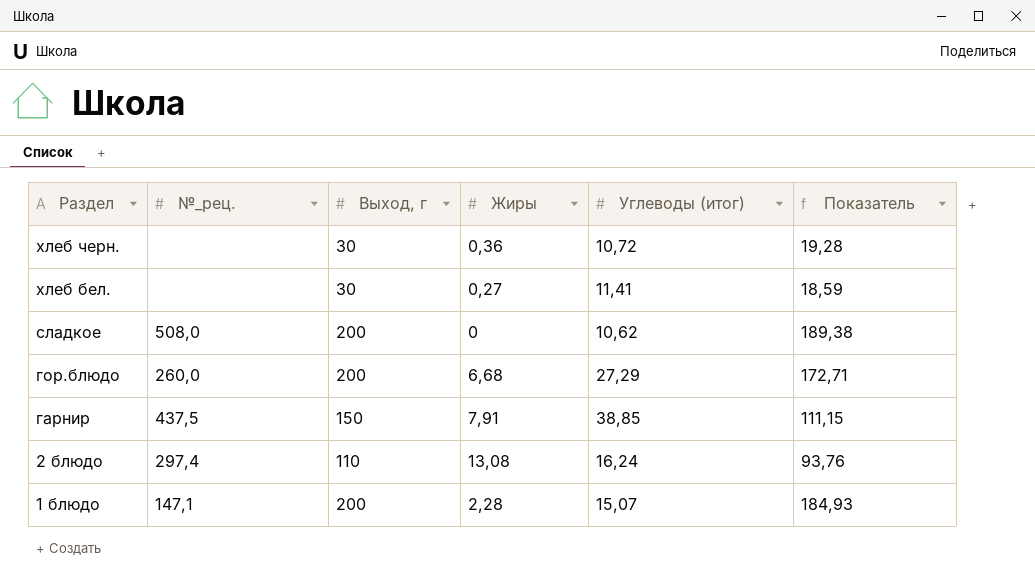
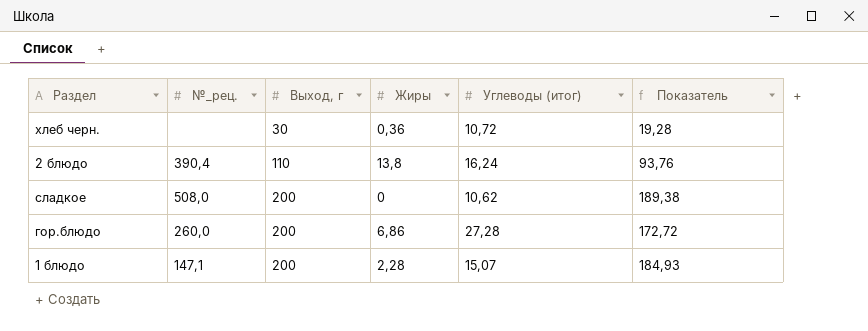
row order: Раздел descending -> Выход, г ascending
row хлеб бел.: none | 30 | 0,27 | 11,41 | 18,59 -> none
row гарнир: 437,5 | 150 | 7,91 | 38,85 | 111,15 -> none
2 блюдо | №_рец.: 297,4 -> 390,4
2 блюдо | Жиры: 13,08 -> 13,8
гор.блюдо | Жиры: 6,68 -> 6,86
гор.блюдо | Углеводы (итог): 27,29 -> 27,28
гор.блюдо | Показатель: 172,71 -> 172,72

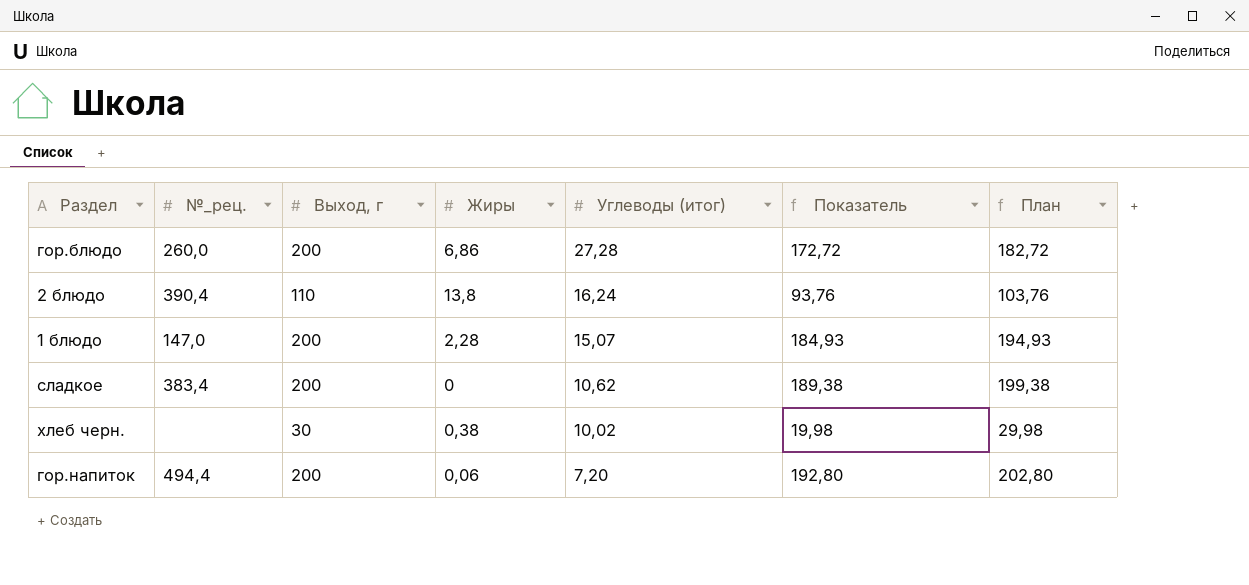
row order: Выход, г ascending -> Углеводы (итог) descending
column План | formula: none -> [Показатель] + 10
1 блюдо | №_рец.: 147,1 -> 147,0
сладкое | №_рец.: 508,0 -> 383,4
хлеб черн. | Жиры: 0,36 -> 0,38
хлеб черн. | Углеводы (итог): 10,72 -> 10,02
хлеб черн. | Показатель: 19,28 -> 19,98
row гор.напиток: none -> 494,4 | 200 | 0,06 | 7,20 | 192,80 | 202,80

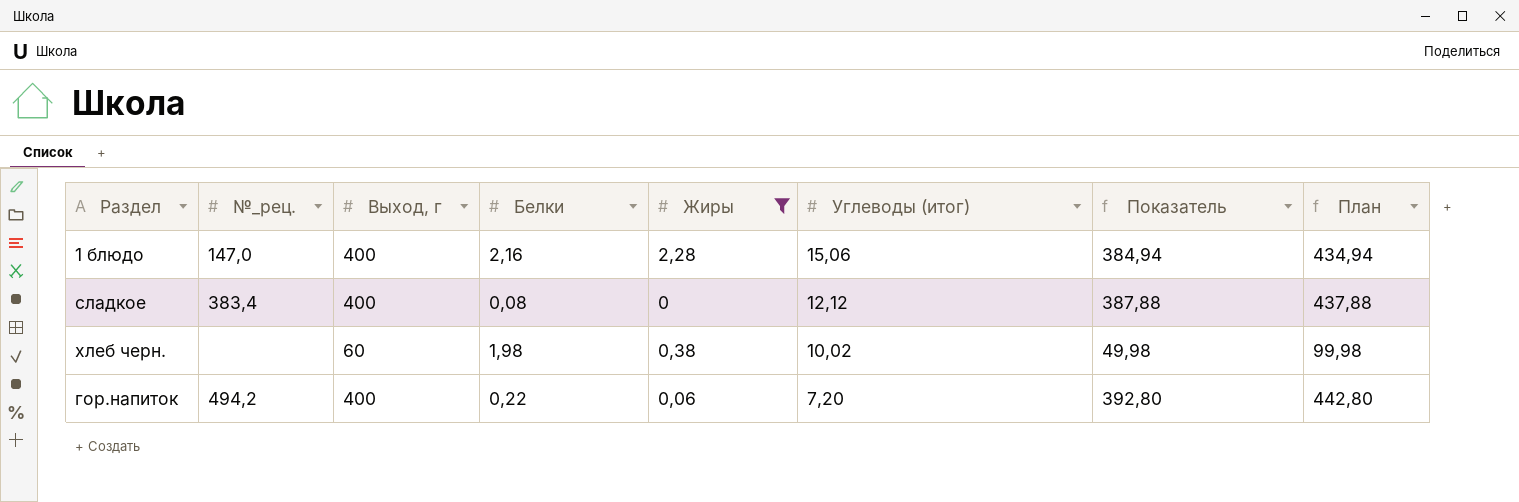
filter: none -> Жиры <= 2,28
column Белки | position: none -> 4
column План | formula: [Показатель] + 10 -> [Показатель] + 50
1 блюдо | Выход, г: 200 -> 400
1 блюдо | Углеводы (итог): 15,07 -> 15,06
1 блюдо | Показатель: 184,93 -> 384,94
сладкое | Выход, г: 200 -> 400
сладкое | Углеводы (итог): 10,62 -> 12,12
сладкое | Показатель: 189,38 -> 387,88
хлеб черн. | Выход, г: 30 -> 60
хлеб черн. | Показатель: 19,98 -> 49,98
гор.напиток | №_рец.: 494,4 -> 494,2
гор.напиток | Выход, г: 200 -> 400
гор.напиток | Показатель: 192,80 -> 392,80

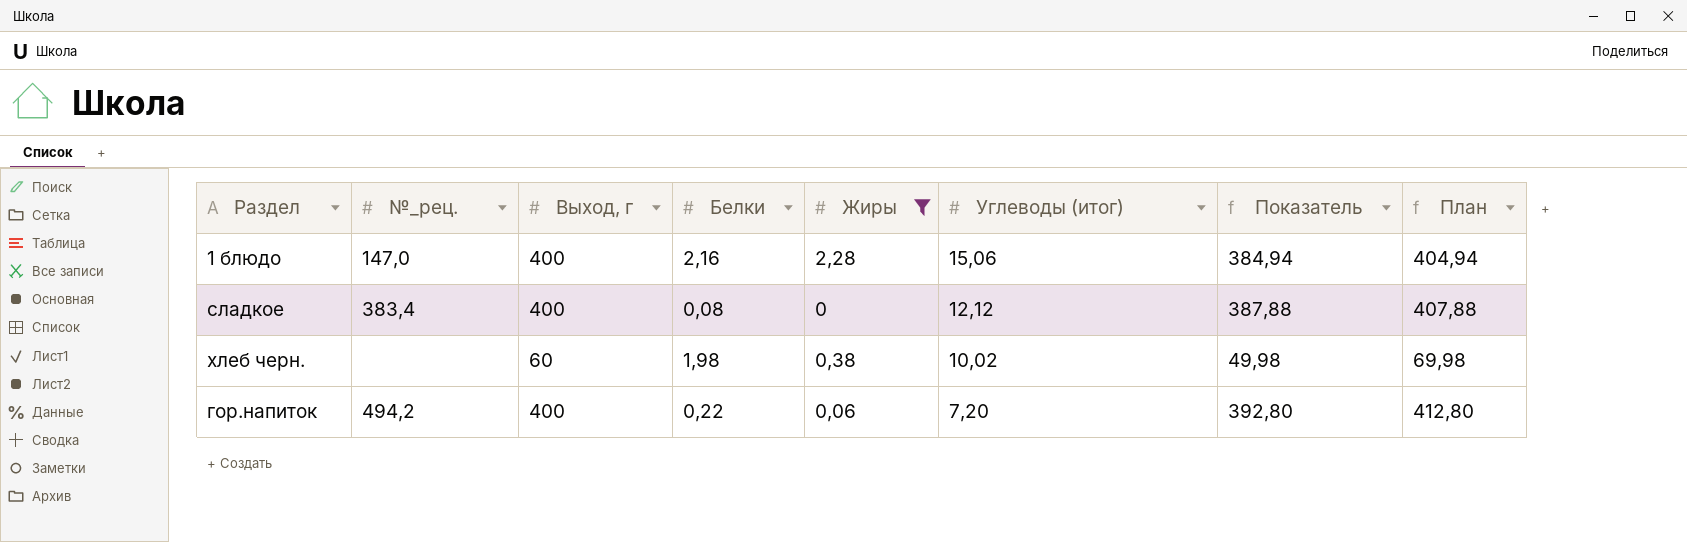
column План | formula: [Показатель] + 50 -> [Показатель] + 20

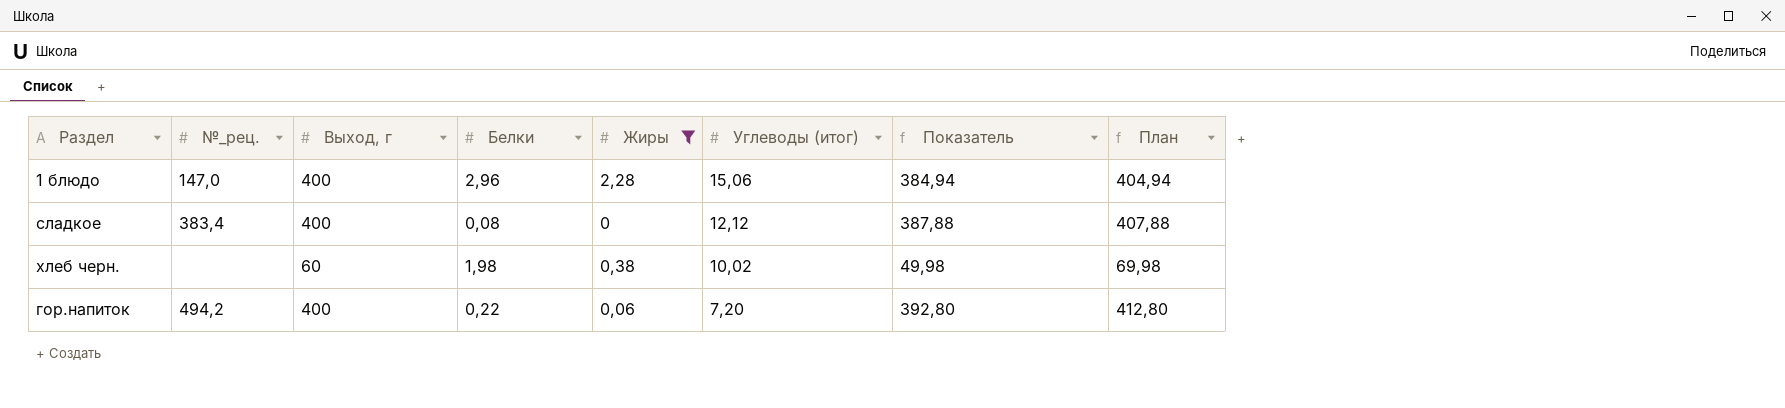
1 блюдо | Белки: 2,16 -> 2,96

